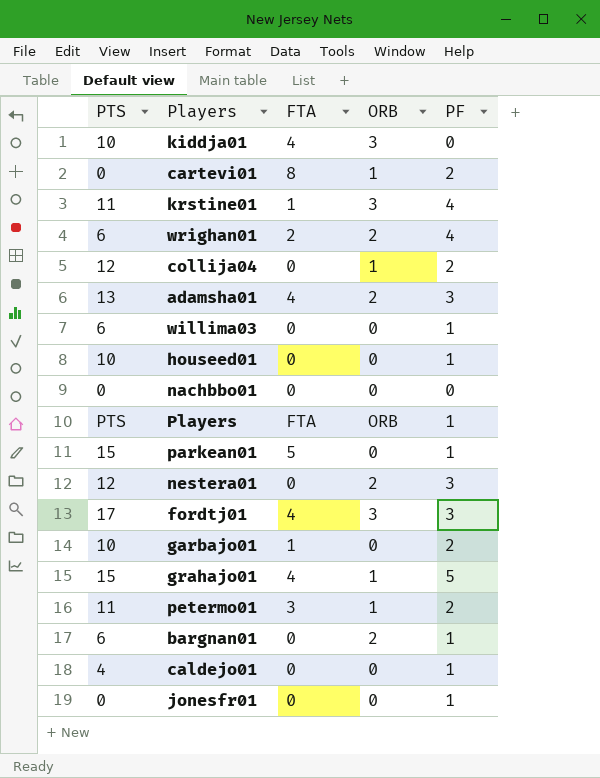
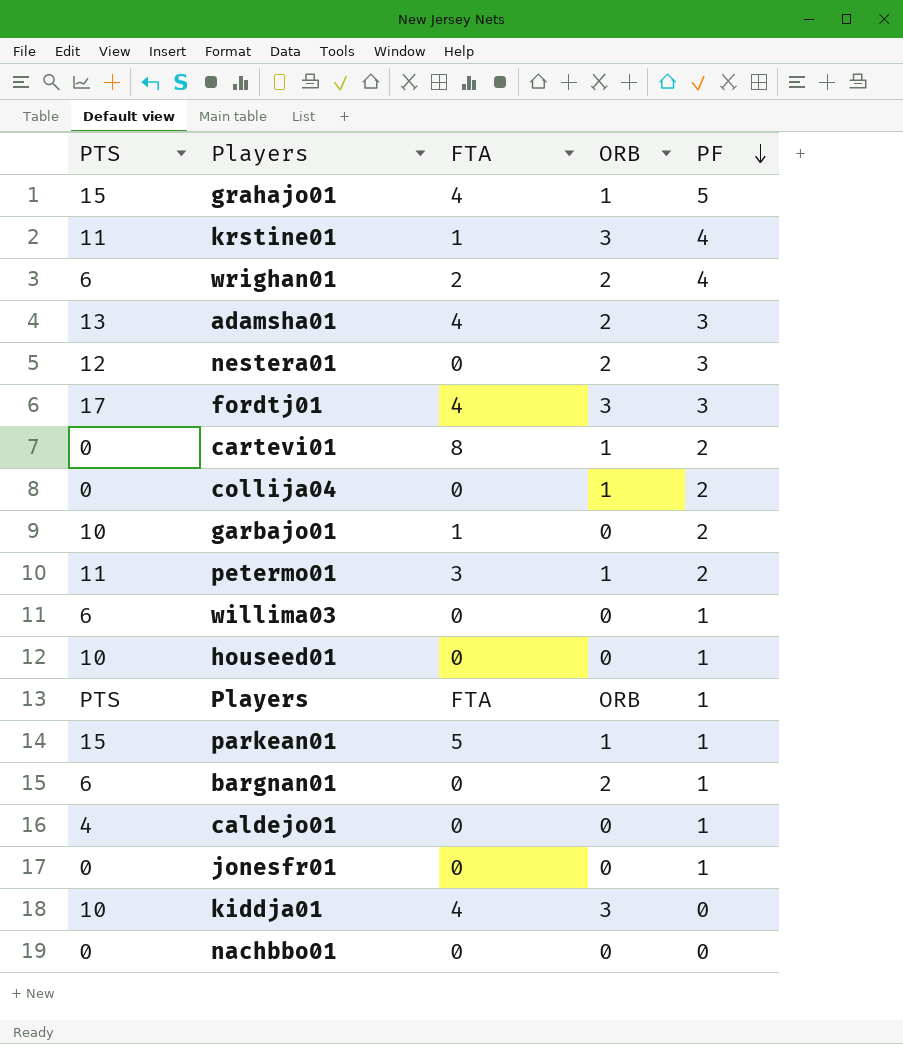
row order: none -> PF descending
collija04 | PTS: 12 -> 0
parkean01 | ORB: 0 -> 1

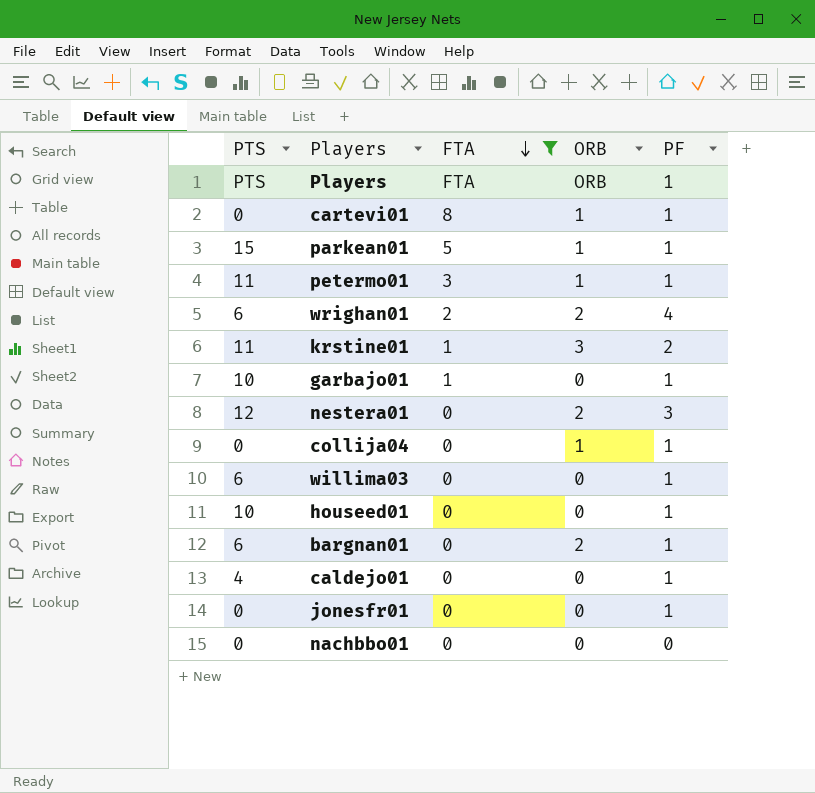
filter: none -> FTA != 4
row order: PF descending -> FTA descending
cartevi01 | PF: 2 -> 1
petermo01 | PF: 2 -> 1
krstine01 | PF: 4 -> 2
garbajo01 | PF: 2 -> 1
collija04 | PF: 2 -> 1

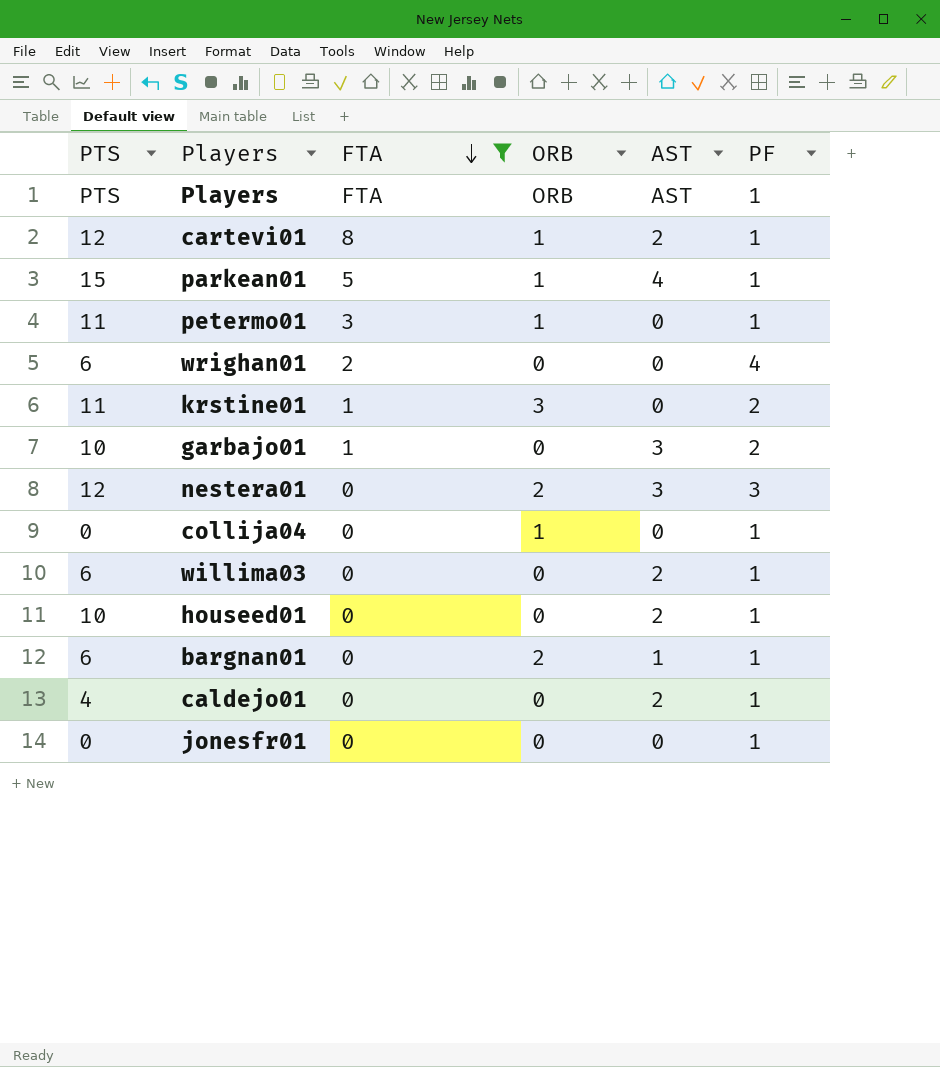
column AST | position: none -> 5
row nachbbo01: 0 | 0 | 0 | 0 -> none
cartevi01 | PTS: 0 -> 12
wrighan01 | ORB: 2 -> 0
garbajo01 | PF: 1 -> 2

